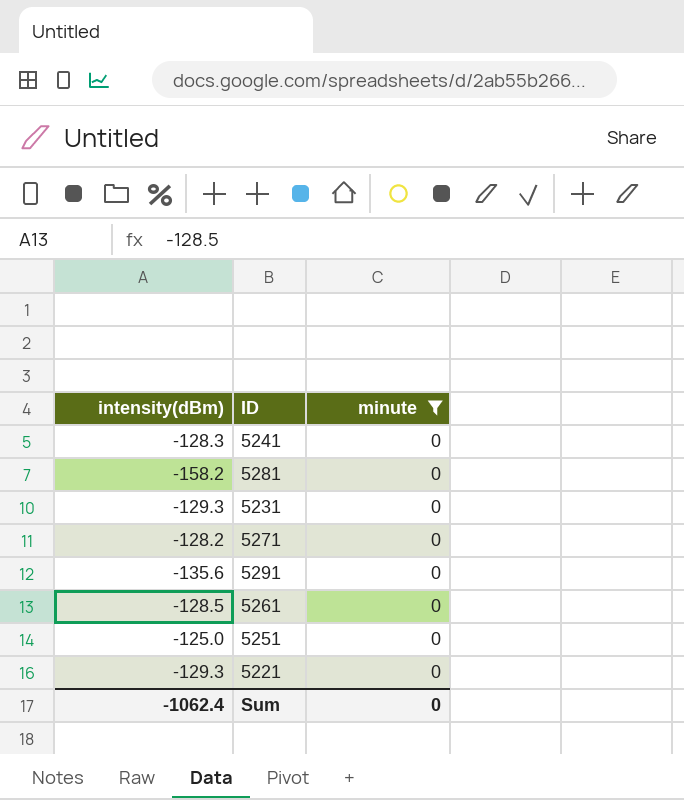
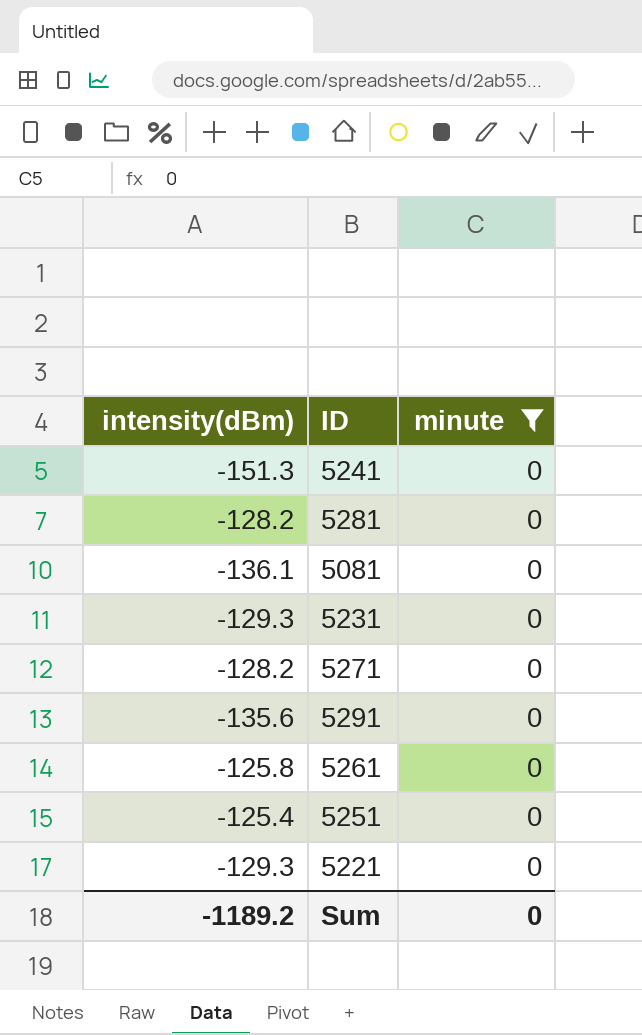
5241 | intensity(dBm): -128.3 -> -151.3
5281 | intensity(dBm): -158.2 -> -128.2
row 5081: none -> -136.1 | 0
5261 | intensity(dBm): -128.5 -> -125.8
5251 | intensity(dBm): -125.0 -> -125.4
Sum | intensity(dBm): -1062.4 -> -1189.2

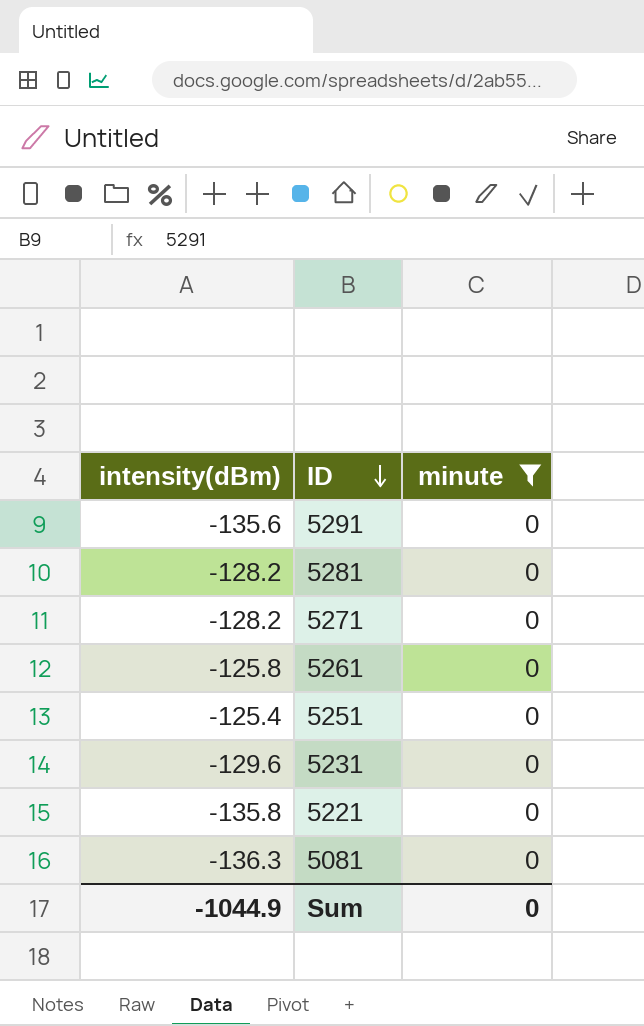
row order: none -> ID descending
row 5241: -151.3 | 0 -> none
5231 | intensity(dBm): -129.3 -> -129.6
5221 | intensity(dBm): -129.3 -> -135.8
5081 | intensity(dBm): -136.1 -> -136.3
Sum | intensity(dBm): -1189.2 -> -1044.9

